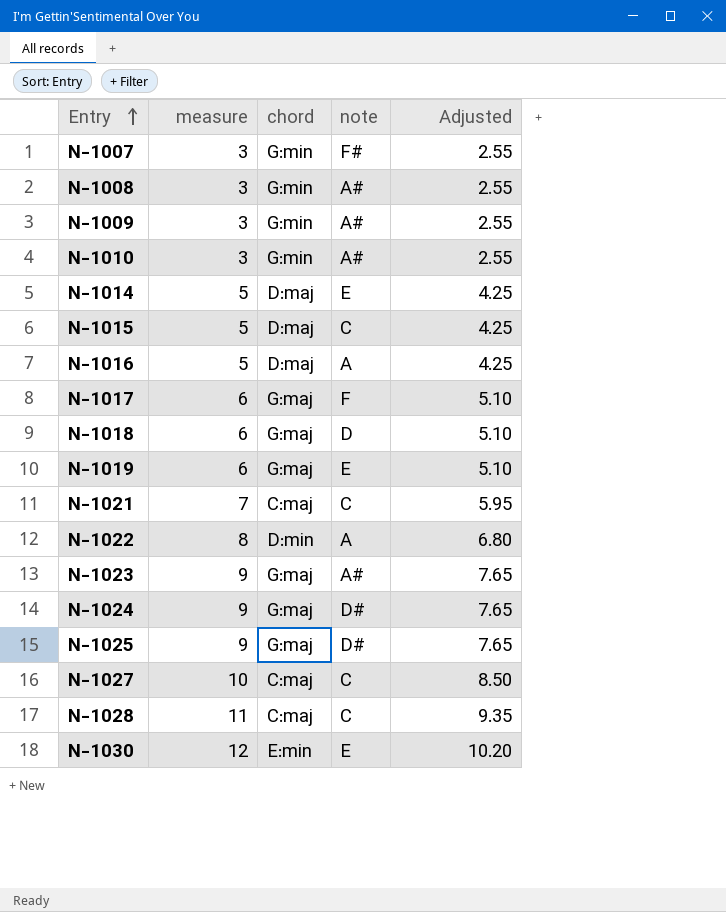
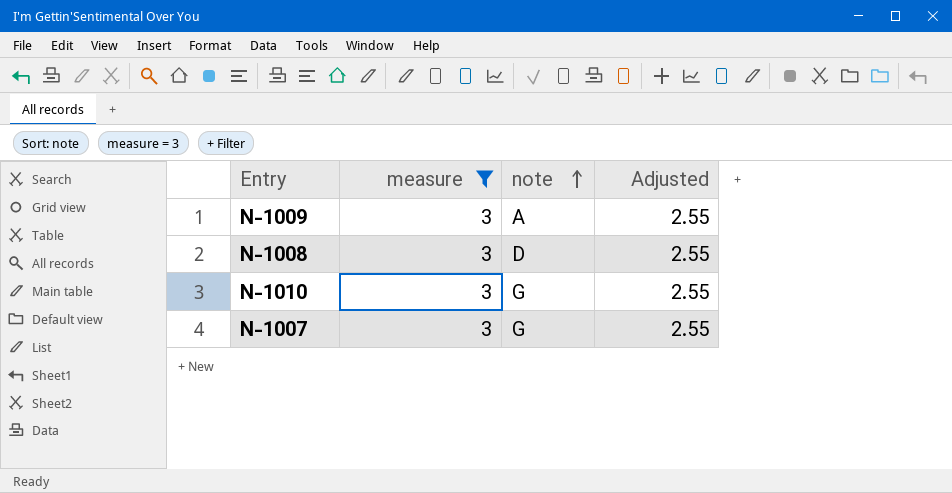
filter: none -> measure = 3
row order: Entry ascending -> note ascending
column chord | position: 3 -> none
N-1009 | note: A# -> A
N-1008 | note: A# -> D
N-1010 | note: A# -> G
N-1007 | note: F# -> G

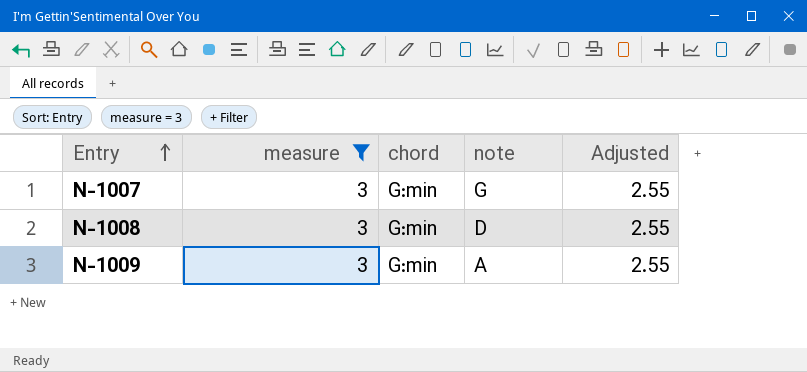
row order: note ascending -> Entry ascending
column chord | position: none -> 3
row N-1010: 3 | G | 2.55 -> none

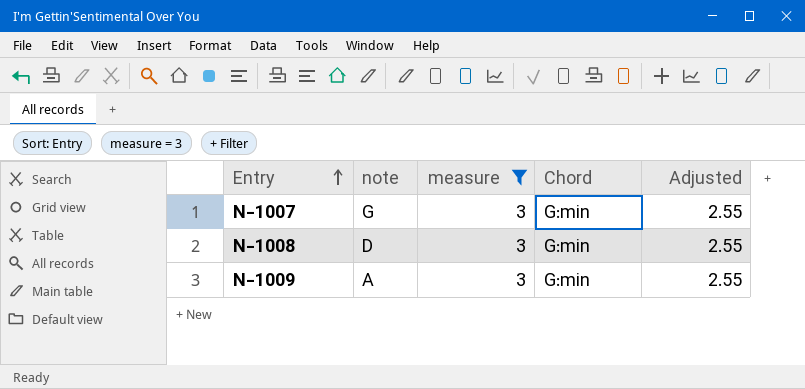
column note | position: 4 -> 2
column name: chord -> Chord

